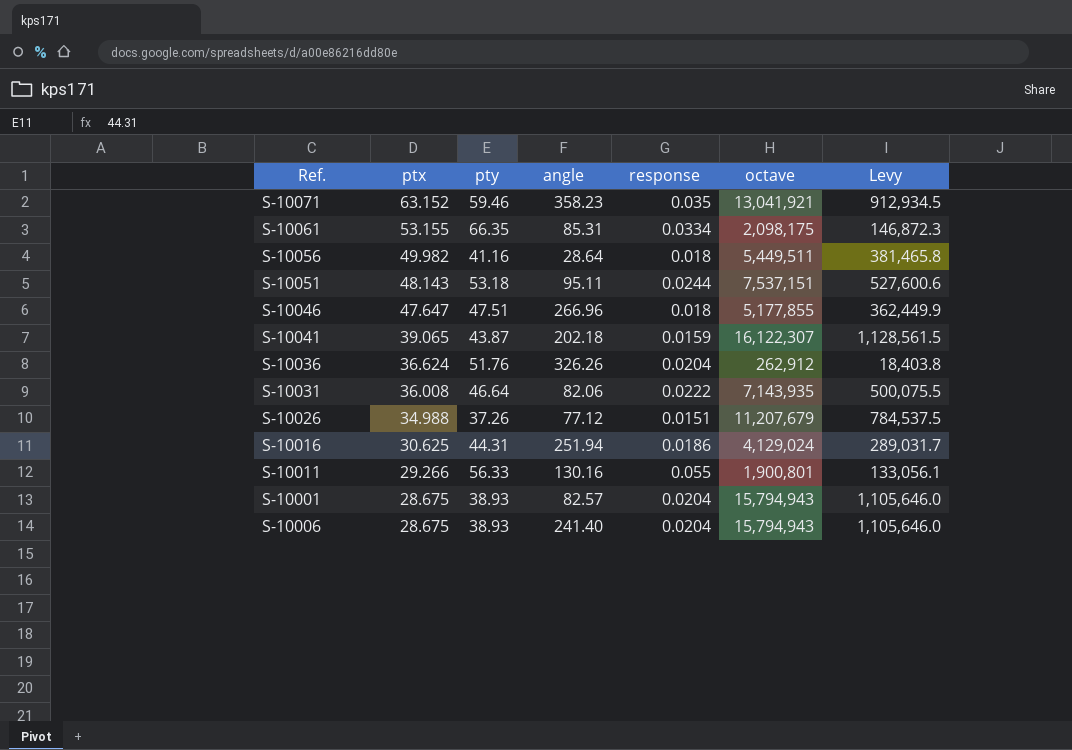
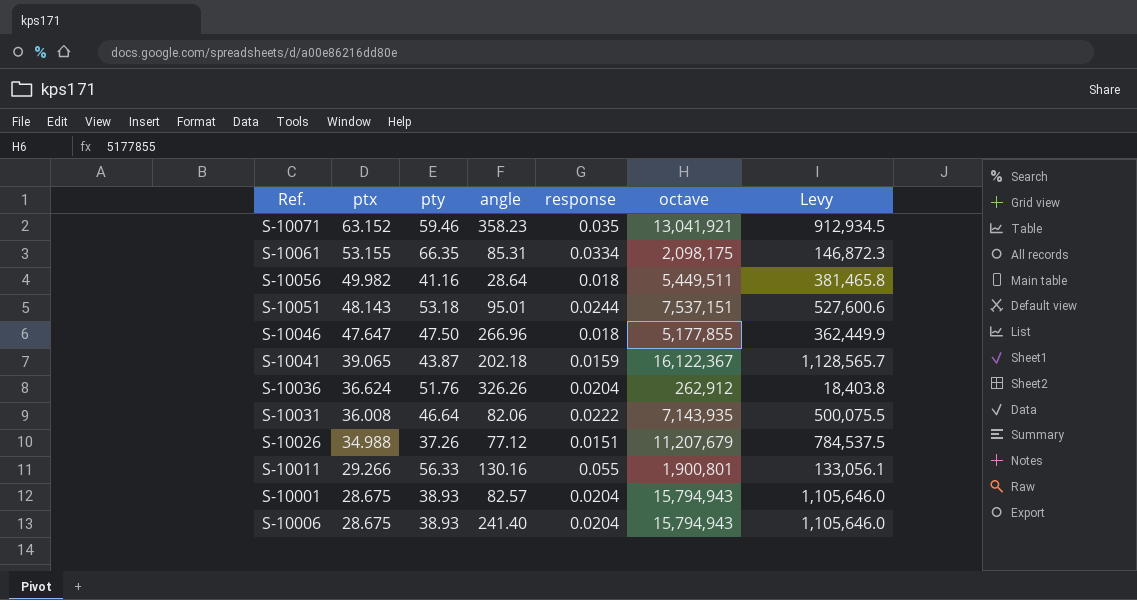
row S-10016: 30.625 | 44.31 | 251.94 | 0.0186 | 4,129,024 | 289,031.7 -> none
S-10051 | angle: 95.11 -> 95.01
S-10046 | pty: 47.51 -> 47.50
S-10041 | octave: 16,122,307 -> 16,122,367
S-10041 | Levy: 1,128,561.5 -> 1,128,565.7

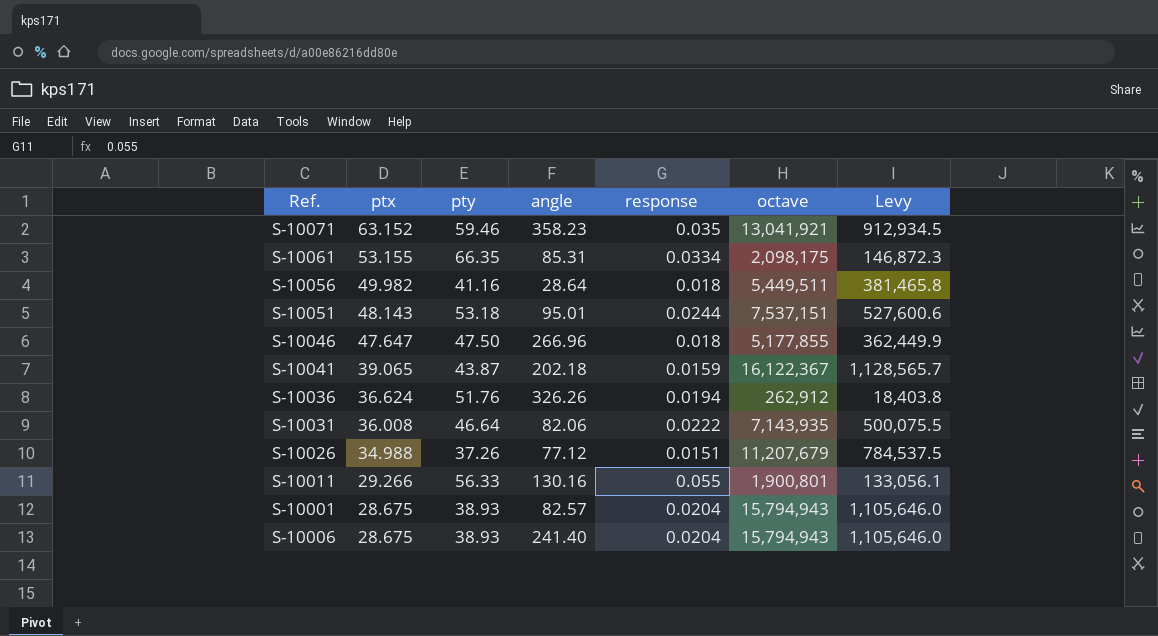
S-10036 | response: 0.0204 -> 0.0194

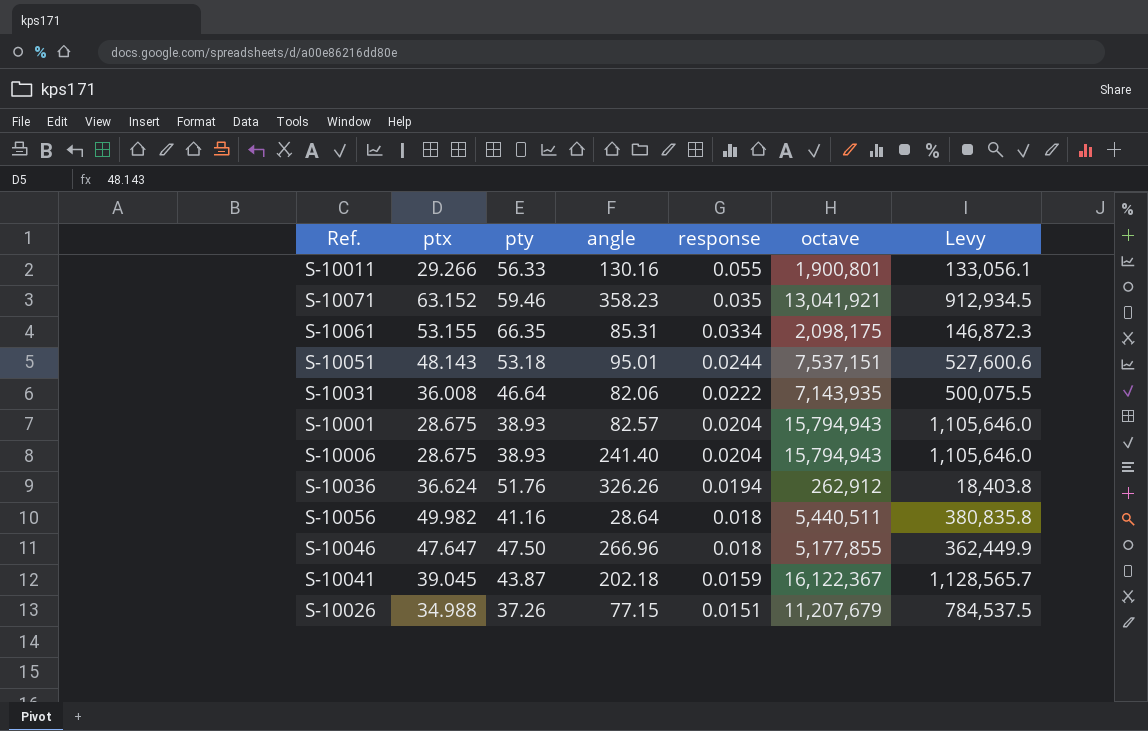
row order: ptx descending -> response descending
S-10056 | octave: 5,449,511 -> 5,440,511
S-10056 | Levy: 381,465.8 -> 380,835.8
S-10041 | ptx: 39.065 -> 39.045
S-10026 | angle: 77.12 -> 77.15

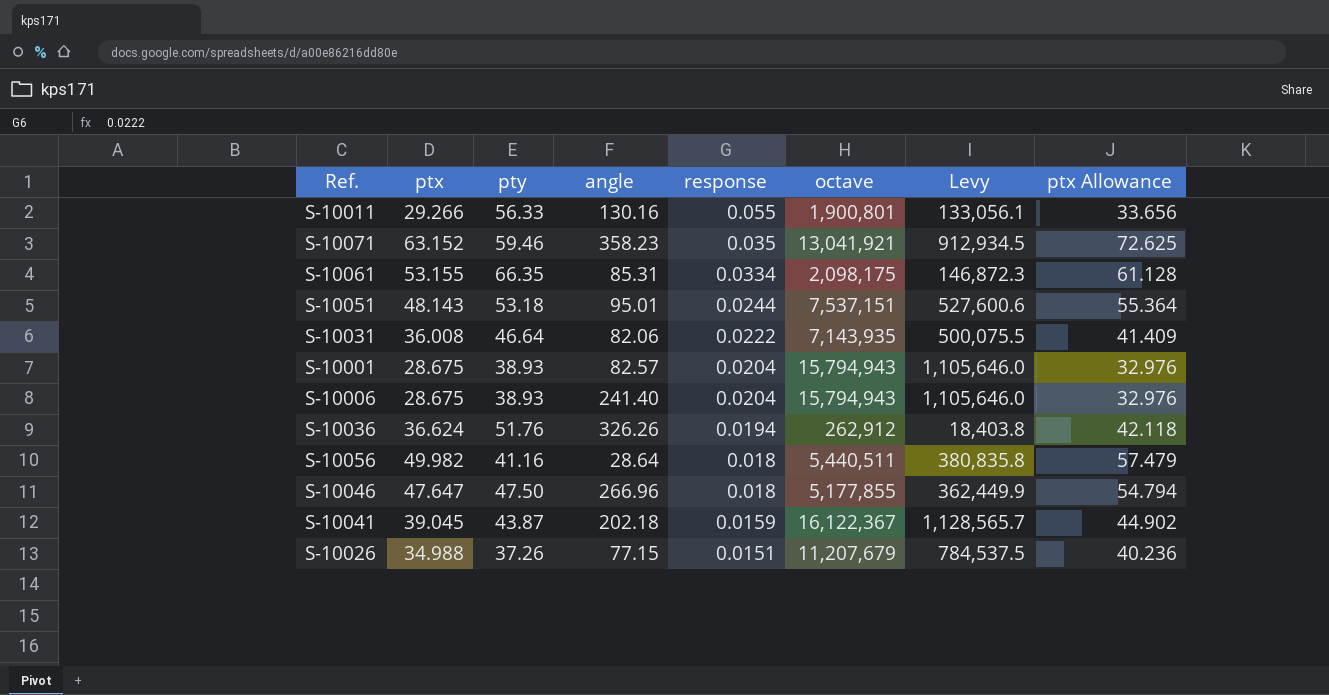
column ptx Allowance | formula: none -> [ptx] * 1.15

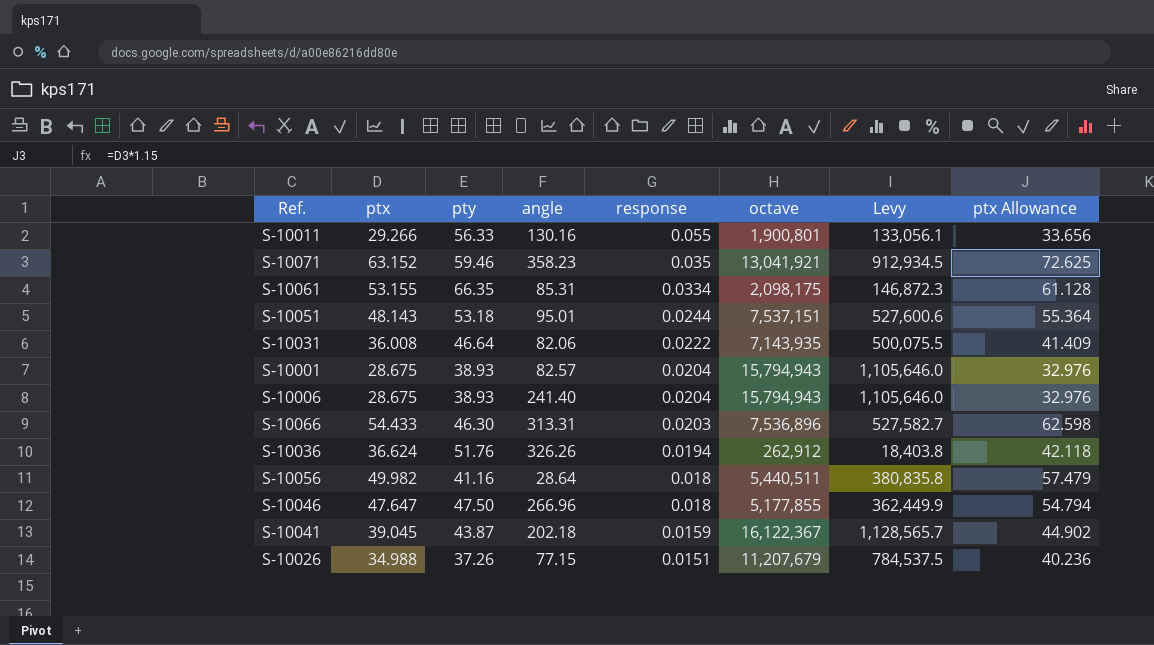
row S-10066: none -> 54.433 | 46.30 | 313.31 | 0.0203 | 7,536,896 | 527,582.7 | 62.598

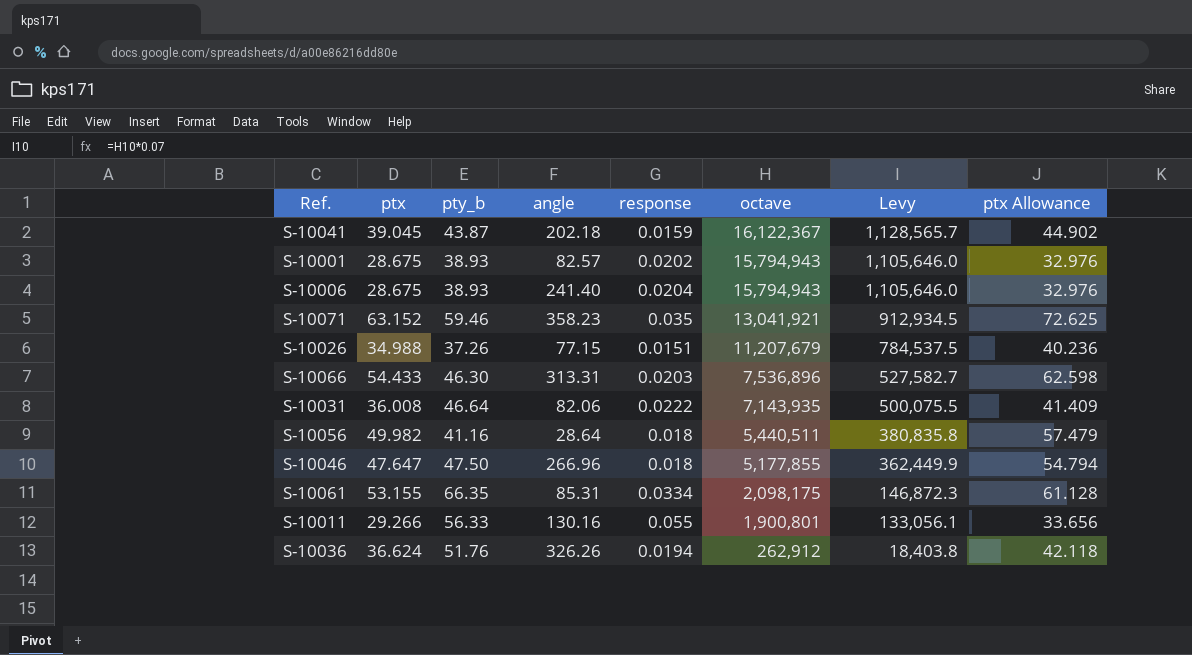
row order: response descending -> octave descending
column name: pty -> pty_b
row S-10051: 48.143 | 53.18 | 95.01 | 0.0244 | 7,537,151 | 527,600.6 | 55.364 -> none
S-10001 | response: 0.0204 -> 0.0202

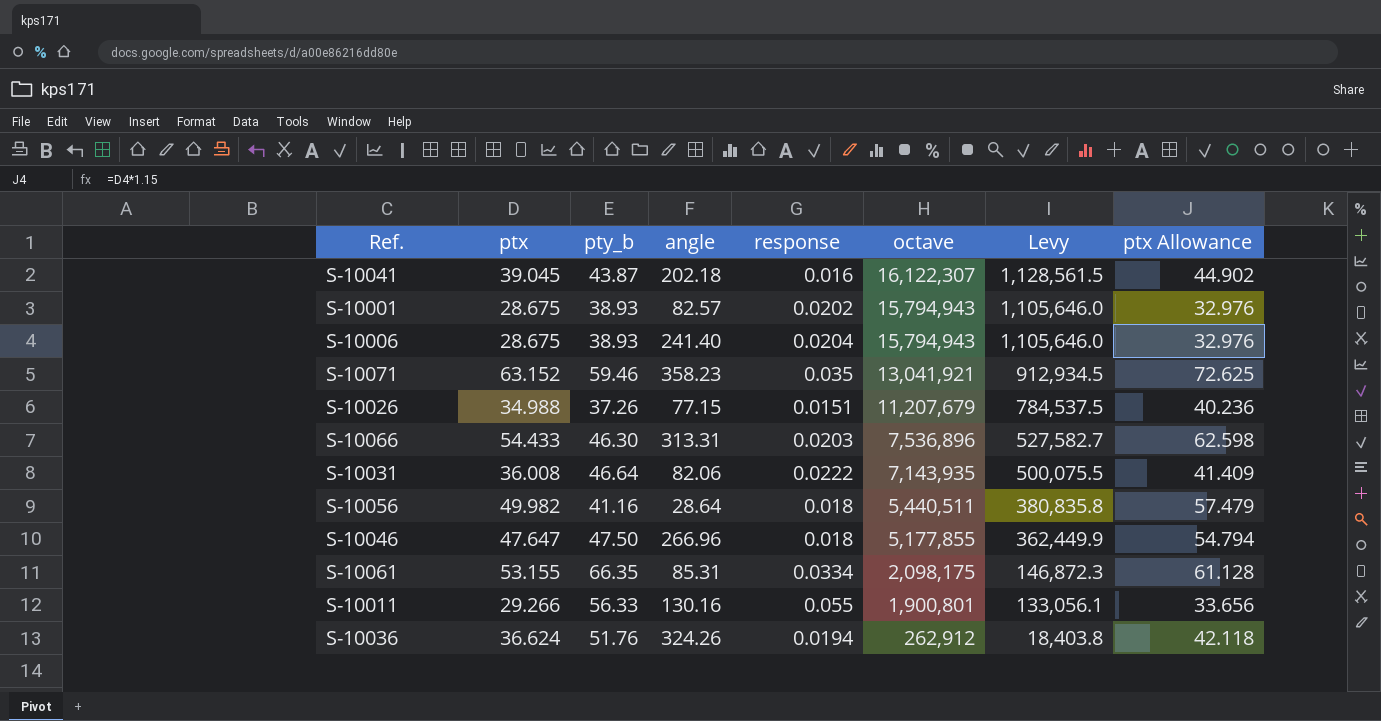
S-10041 | response: 0.0159 -> 0.016
S-10041 | octave: 16,122,367 -> 16,122,307
S-10041 | Levy: 1,128,565.7 -> 1,128,561.5
S-10036 | angle: 326.26 -> 324.26

